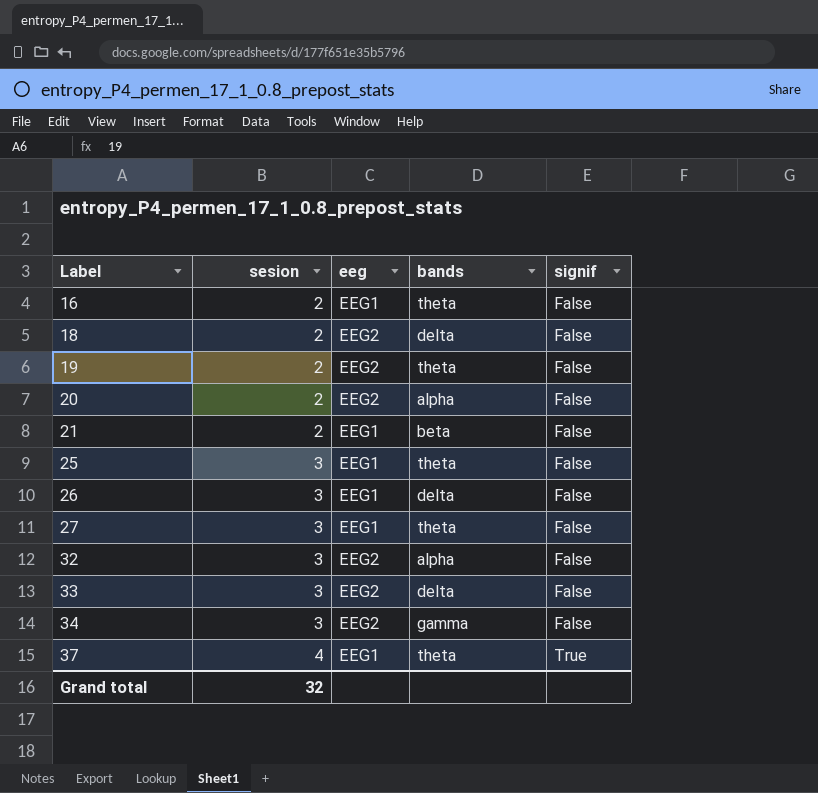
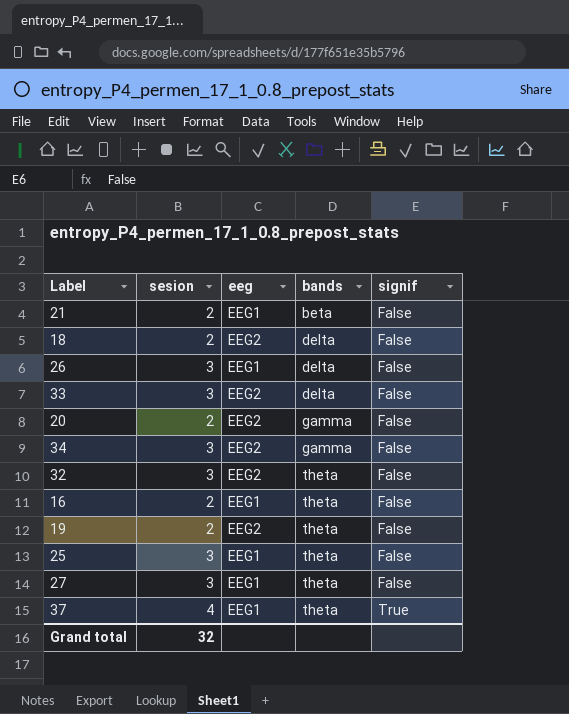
row order: Label ascending -> bands ascending
20 | bands: alpha -> gamma
32 | bands: alpha -> theta

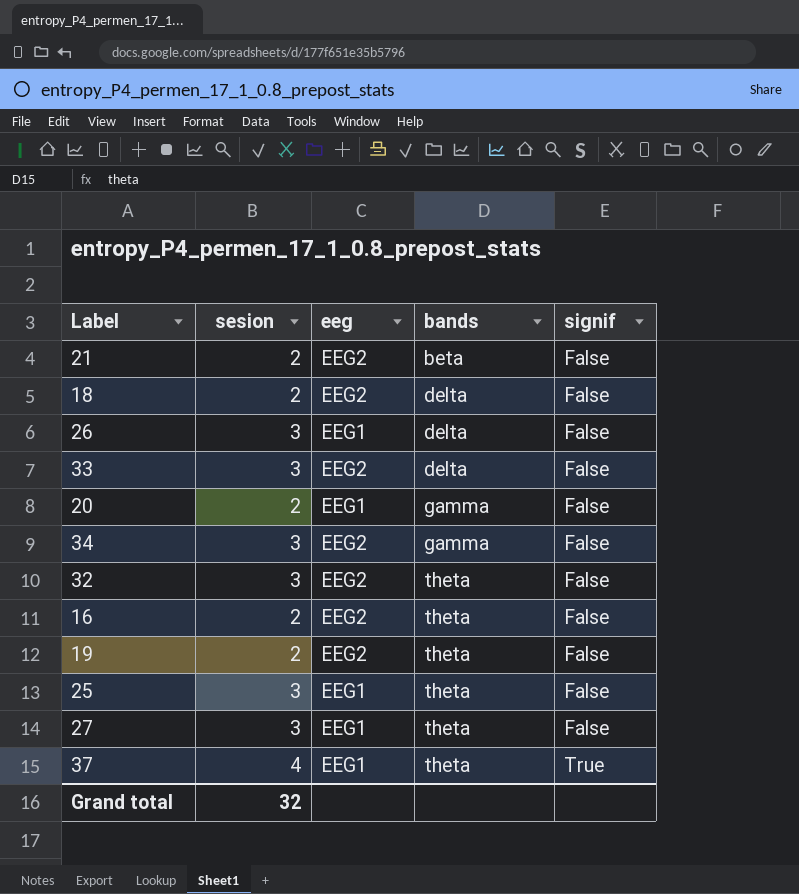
21 | eeg: EEG1 -> EEG2
20 | eeg: EEG2 -> EEG1
16 | eeg: EEG1 -> EEG2

